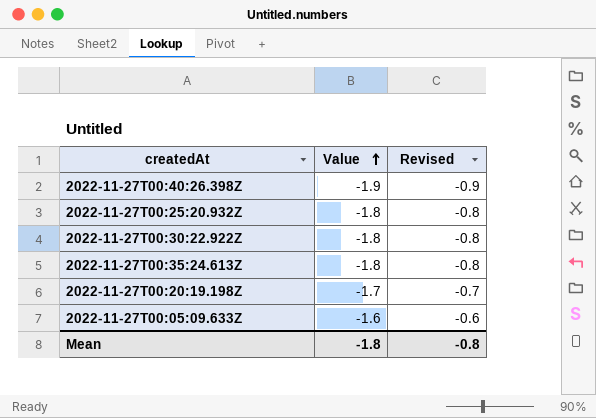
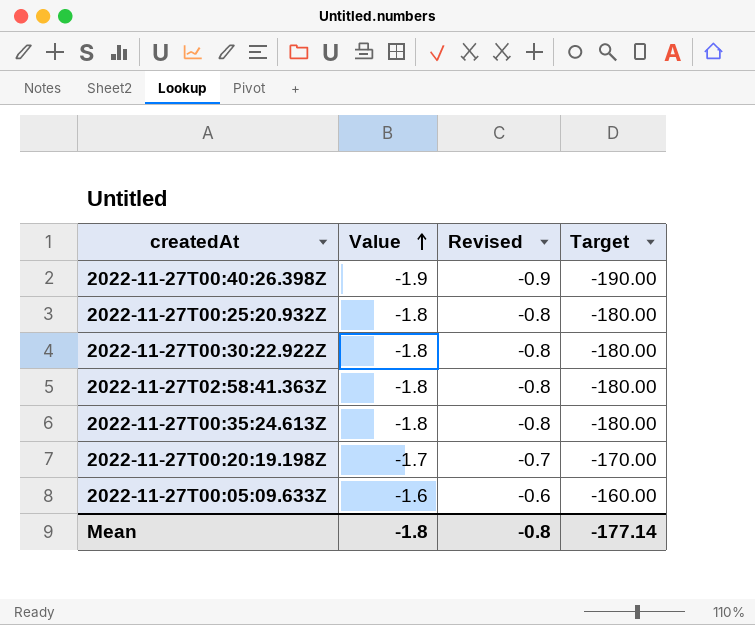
column Target | formula: none -> [Value] * 100
row 2022-11-27T02:58:41.363Z: none -> -1.8 | -0.8 | -180.00

